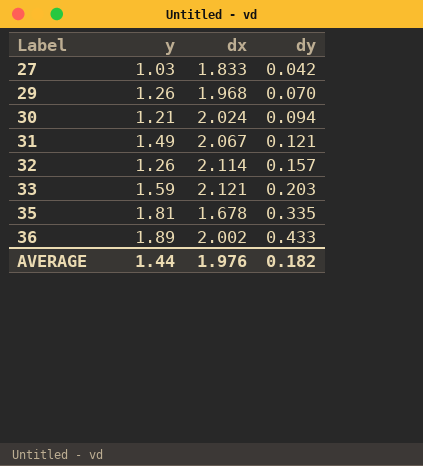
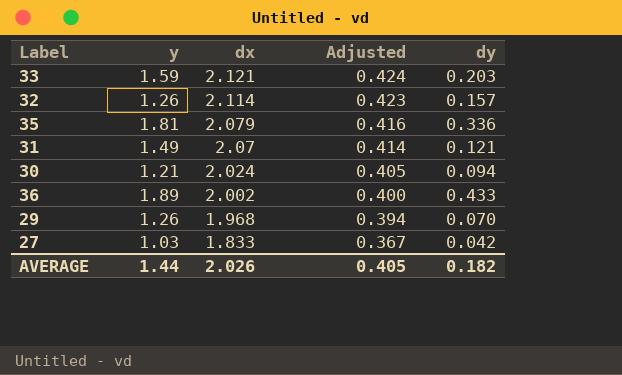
row order: Label ascending -> dx descending
column Adjusted | formula: none -> [dx] * 0.2
35 | dx: 1.678 -> 2.079
35 | dy: 0.335 -> 0.336
31 | dx: 2.067 -> 2.07
AVERAGE | dx: 1.976 -> 2.026

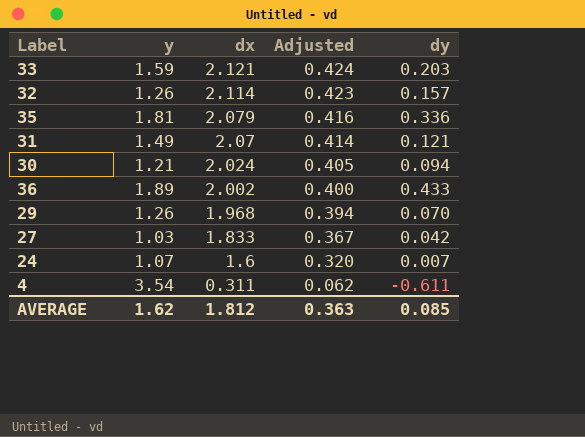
row 24: none -> 1.07 | 1.6 | 0.320 | 0.007
row 4: none -> 3.54 | 0.311 | 0.062 | -0.611
AVERAGE | y: 1.44 -> 1.62
AVERAGE | dx: 2.026 -> 1.812
AVERAGE | Adjusted: 0.405 -> 0.363
AVERAGE | dy: 0.182 -> 0.085

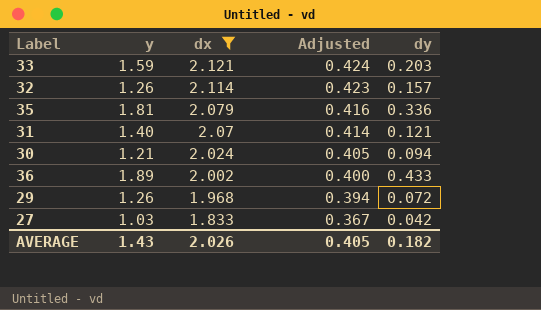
filter: none -> dx >= 1.833
31 | y: 1.49 -> 1.40
29 | dy: 0.070 -> 0.072
AVERAGE | y: 1.62 -> 1.43
AVERAGE | dx: 1.812 -> 2.026
AVERAGE | Adjusted: 0.363 -> 0.405
AVERAGE | dy: 0.085 -> 0.182

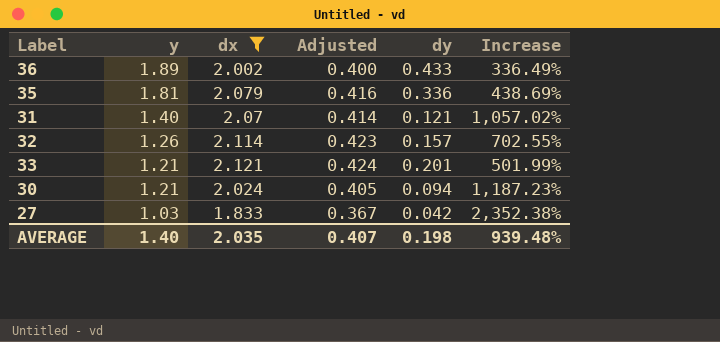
row order: dx descending -> y descending
column Increase | formula: none -> ([y] - [dy]) / [dy]
row 29: 1.26 | 1.968 | 0.394 | 0.072 -> none
33 | y: 1.59 -> 1.21
33 | dy: 0.203 -> 0.201
AVERAGE | y: 1.43 -> 1.40
AVERAGE | dx: 2.026 -> 2.035
AVERAGE | Adjusted: 0.405 -> 0.407
AVERAGE | dy: 0.182 -> 0.198

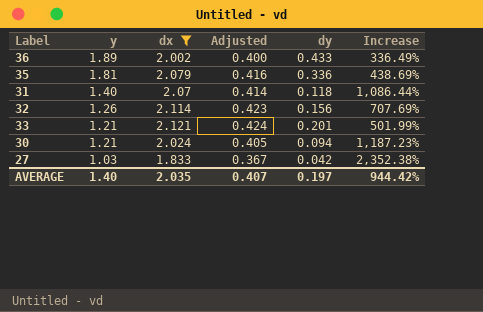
31 | dy: 0.121 -> 0.118
31 | Increase: 1,057.02% -> 1,086.44%
32 | dy: 0.157 -> 0.156
32 | Increase: 702.55% -> 707.69%
AVERAGE | dy: 0.198 -> 0.197
AVERAGE | Increase: 939.48% -> 944.42%

